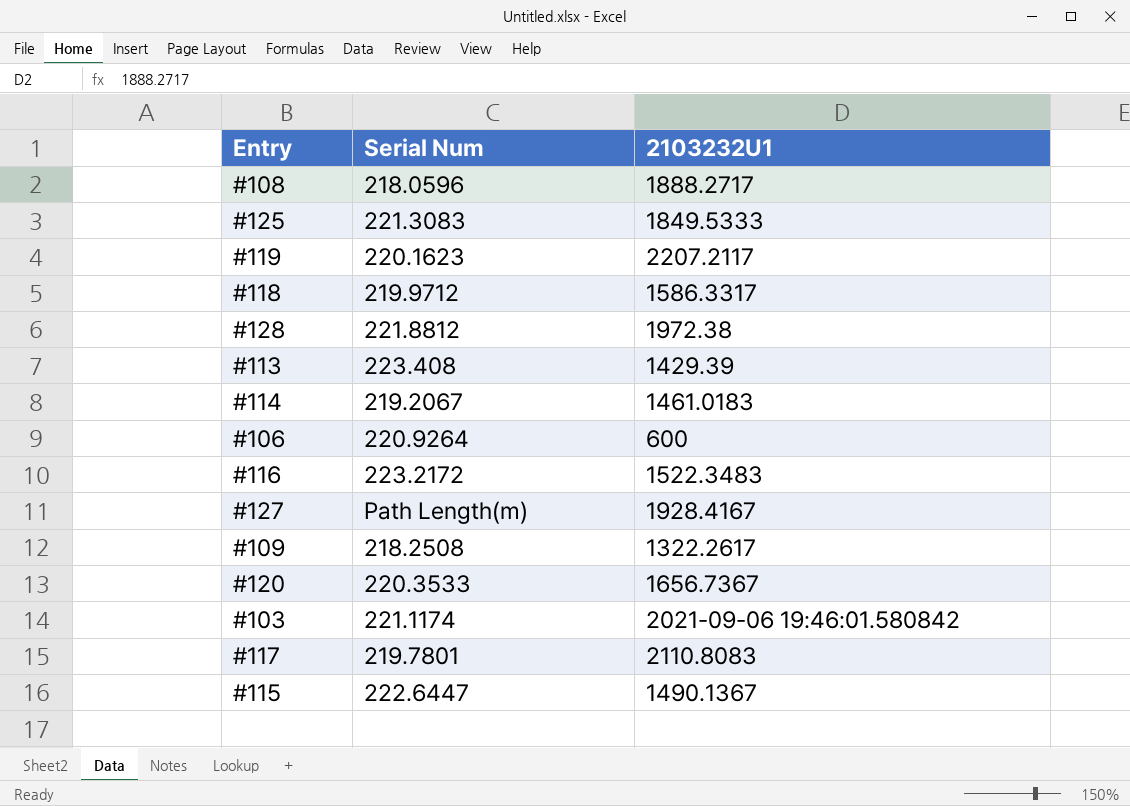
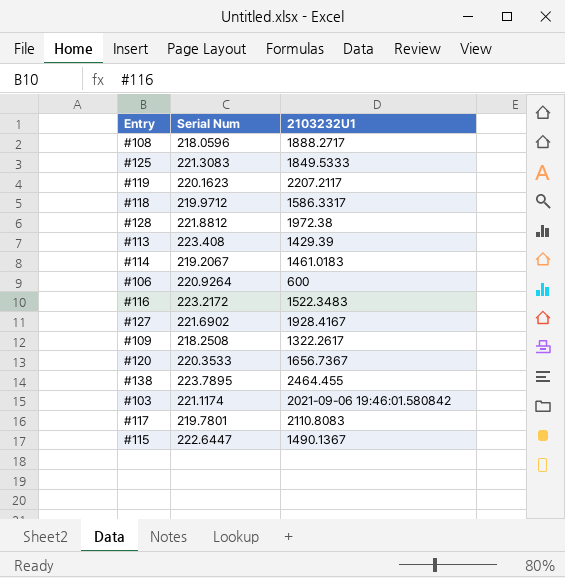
#127 | Serial Num: Path Length(m) -> 221.6902
row #138: none -> 223.7895 | 2464.455

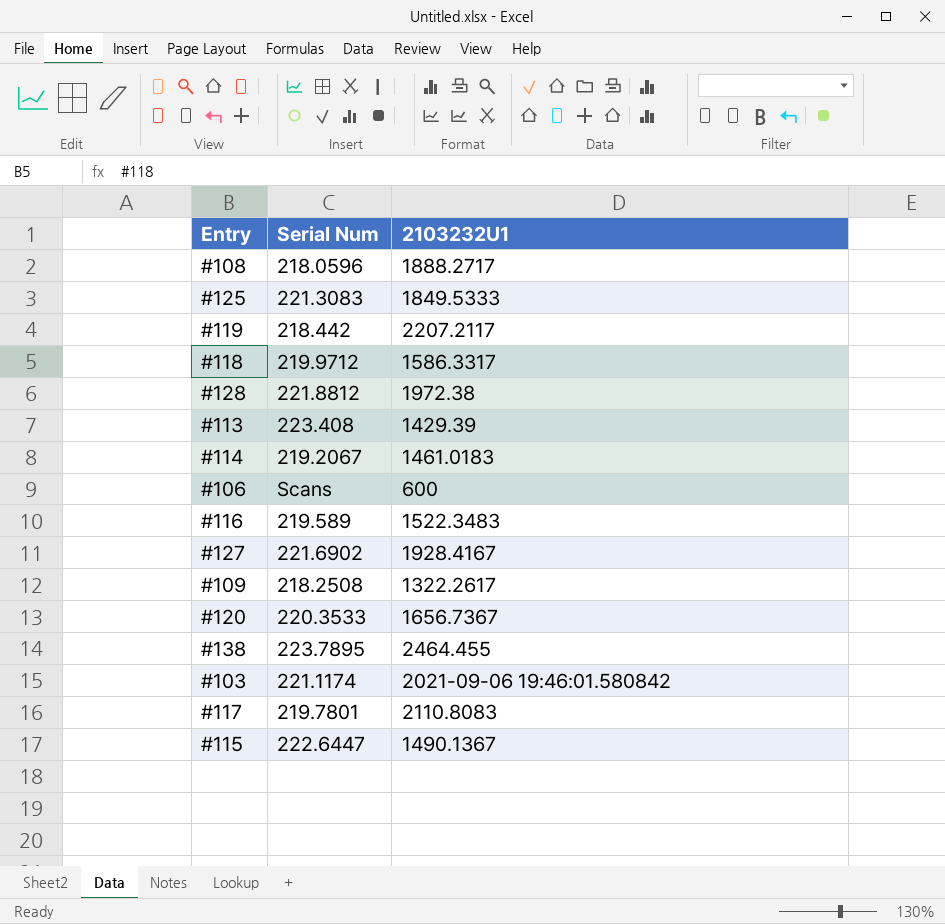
#119 | Serial Num: 220.1623 -> 218.442
#106 | Serial Num: 220.9264 -> Scans
#116 | Serial Num: 223.2172 -> 219.589

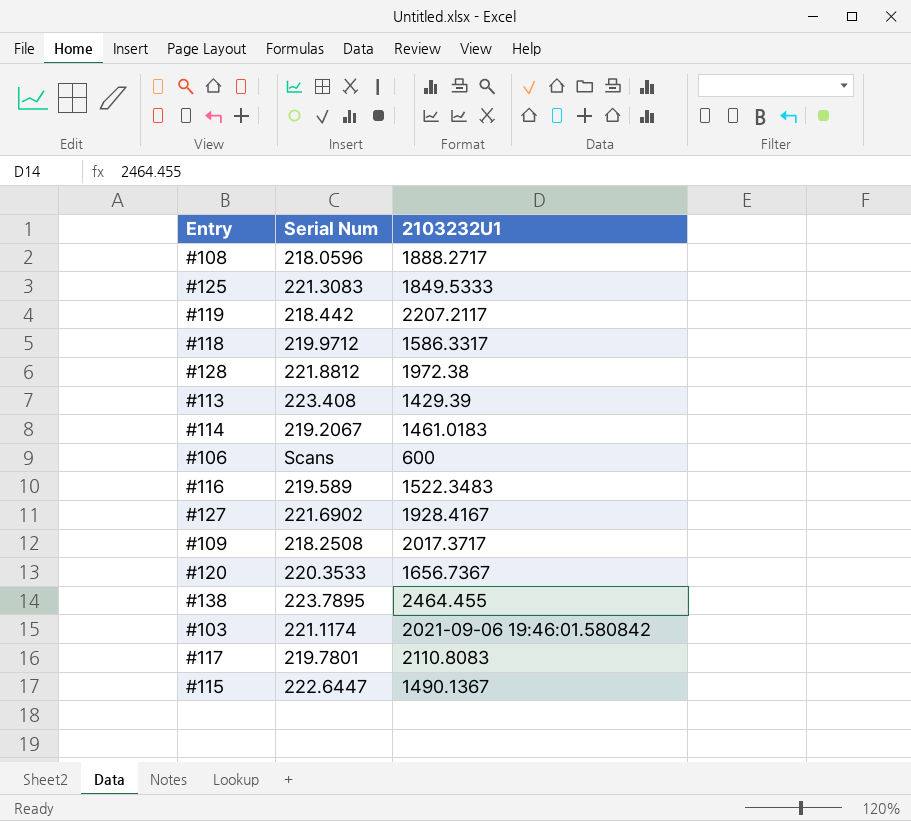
#109 | 2103232U1: 1322.2617 -> 2017.3717

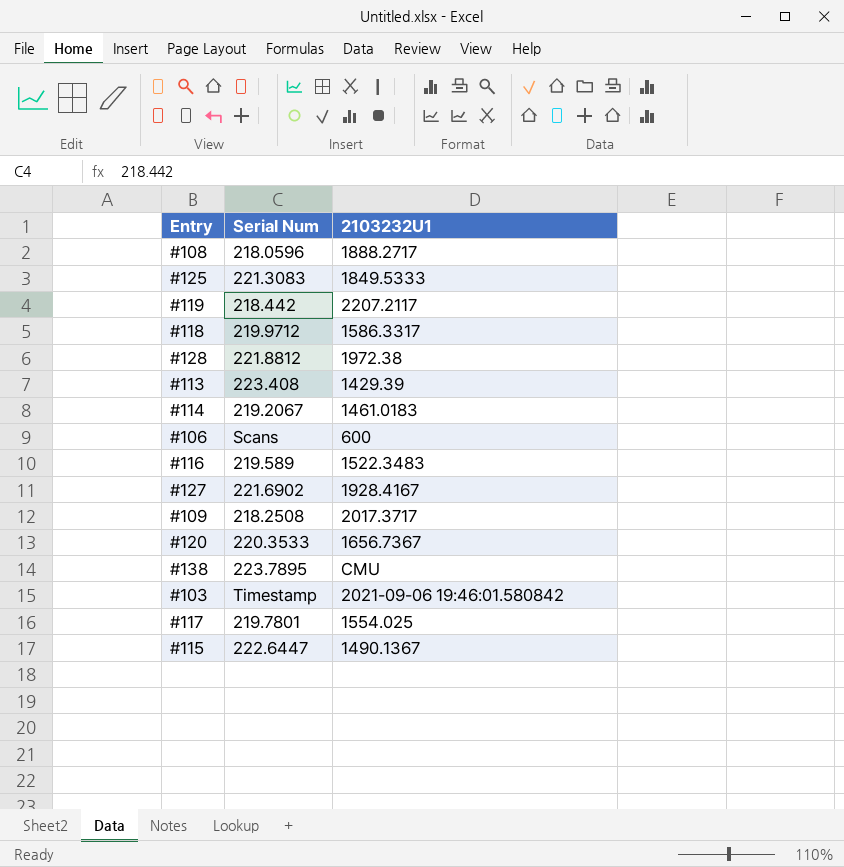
#138 | 2103232U1: 2464.455 -> CMU
#103 | Serial Num: 221.1174 -> Timestamp
#117 | 2103232U1: 2110.8083 -> 1554.025

